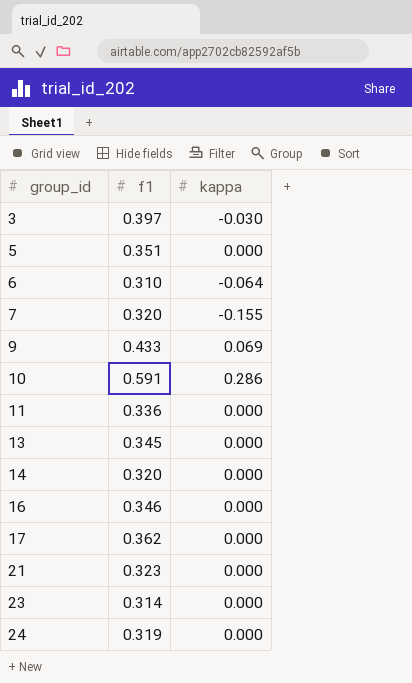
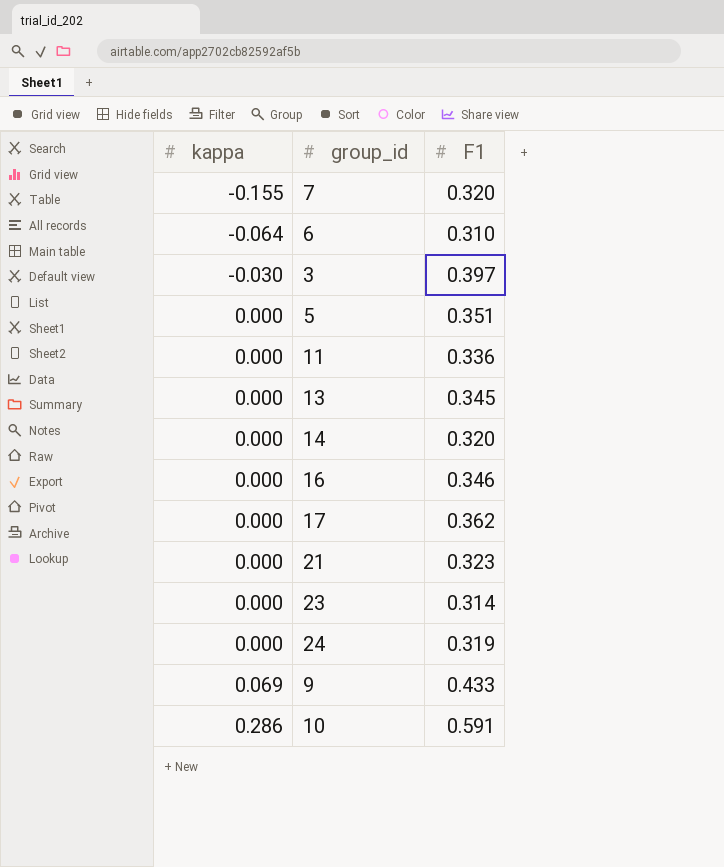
row order: group_id ascending -> kappa ascending
column kappa | position: 3 -> 1
column name: f1 -> F1

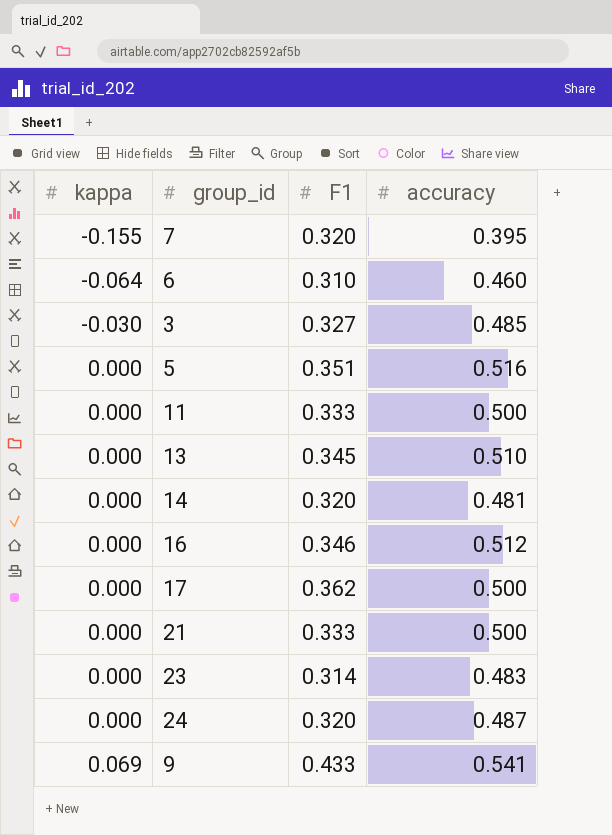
column accuracy | position: none -> 4
row 10: 0.286 | 0.591 -> none
3 | F1: 0.397 -> 0.327
11 | F1: 0.336 -> 0.333
21 | F1: 0.323 -> 0.333
24 | F1: 0.319 -> 0.320

